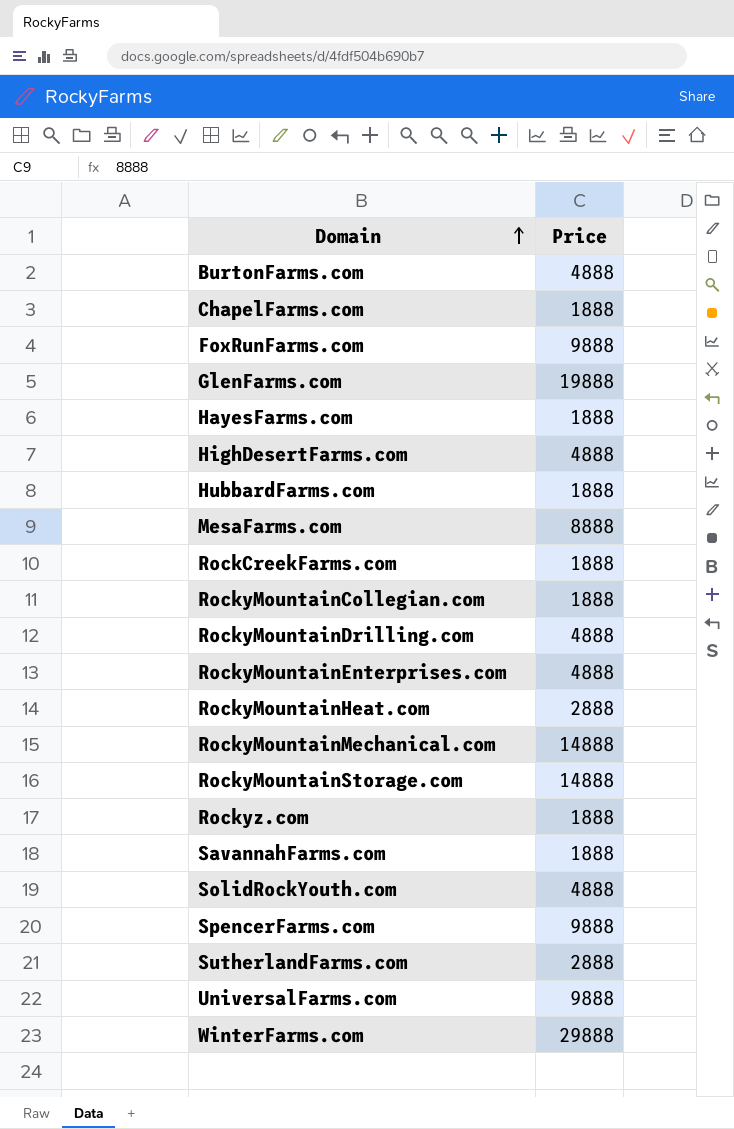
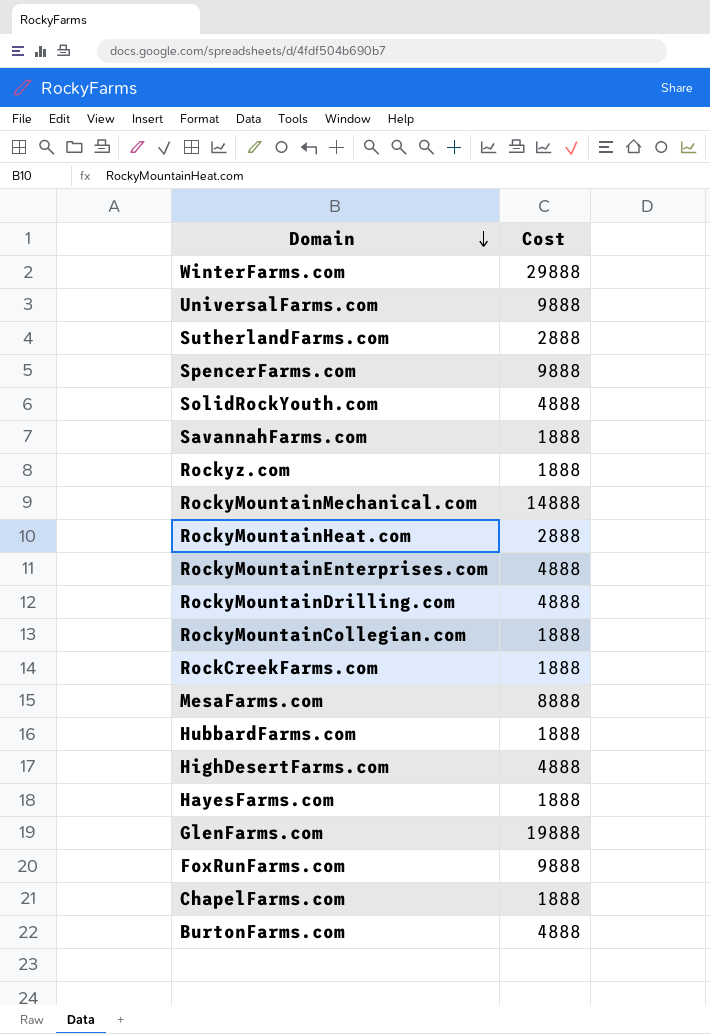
row order: Domain ascending -> Domain descending
column name: Price -> Cost
row RockyMountainStorage.com: 14888 -> none

